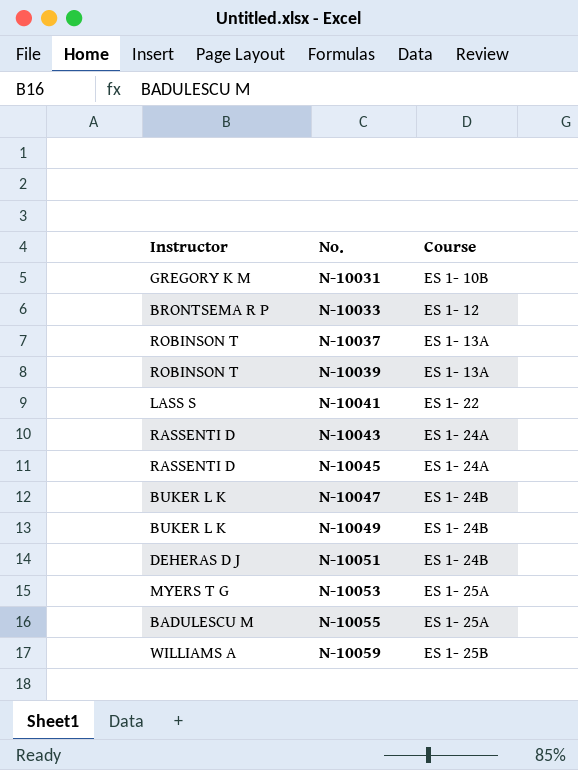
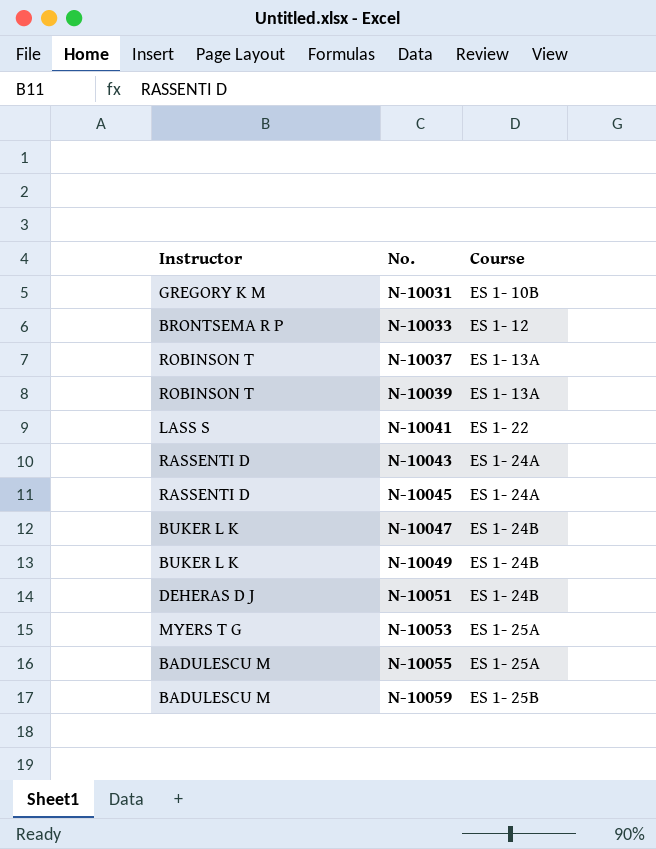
N-10059 | Instructor: WILLIAMS A -> BADULESCU M

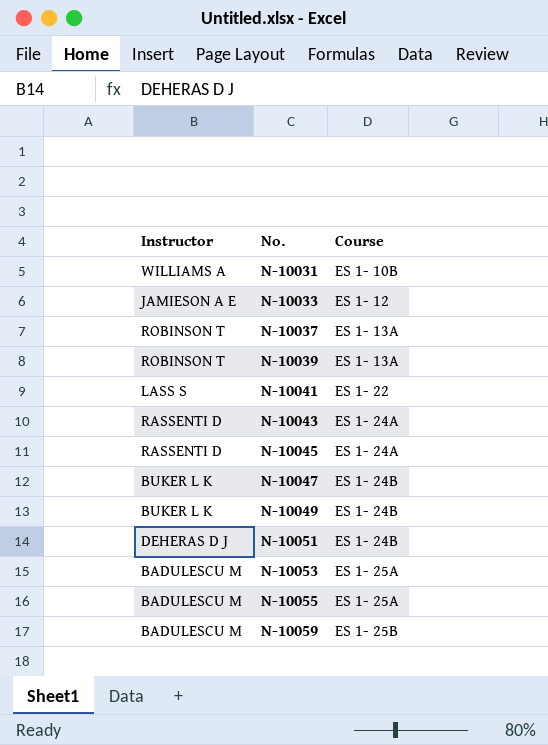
N-10031 | Instructor: GREGORY K M -> WILLIAMS A
N-10033 | Instructor: BRONTSEMA R P -> JAMIESON A E
N-10053 | Instructor: MYERS T G -> BADULESCU M

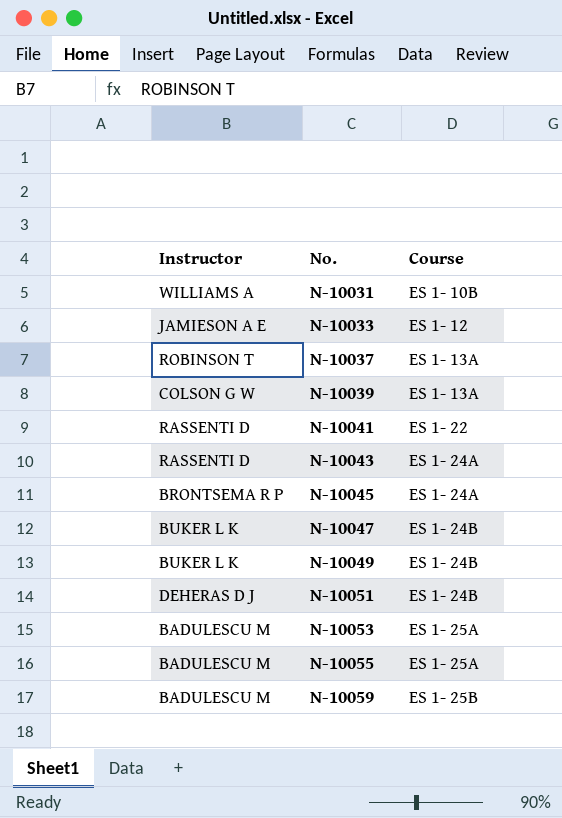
N-10039 | Instructor: ROBINSON T -> COLSON G W
N-10041 | Instructor: LASS S -> RASSENTI D
N-10045 | Instructor: RASSENTI D -> BRONTSEMA R P

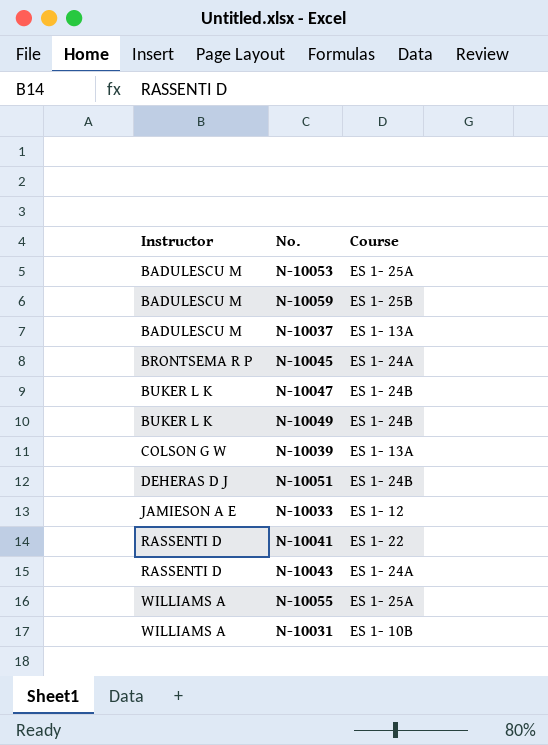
row order: No. ascending -> Instructor ascending
N-10037 | Instructor: ROBINSON T -> BADULESCU M
N-10055 | Instructor: BADULESCU M -> WILLIAMS A

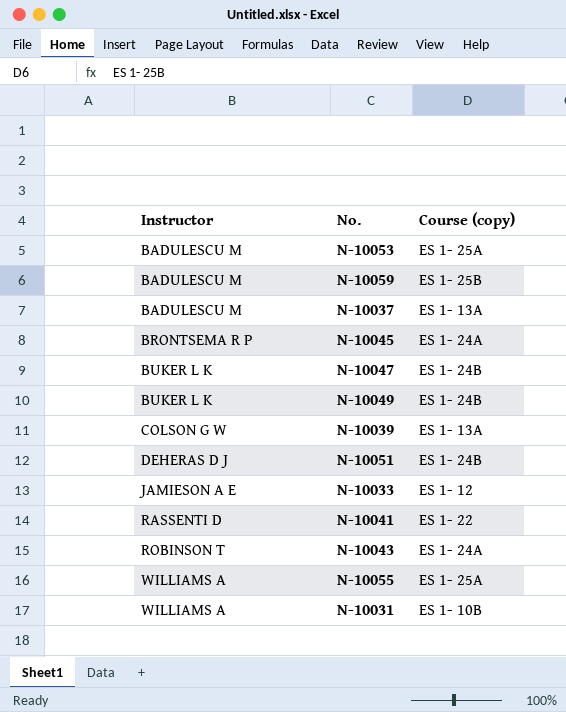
column name: Course -> Course (copy)
N-10043 | Instructor: RASSENTI D -> ROBINSON T

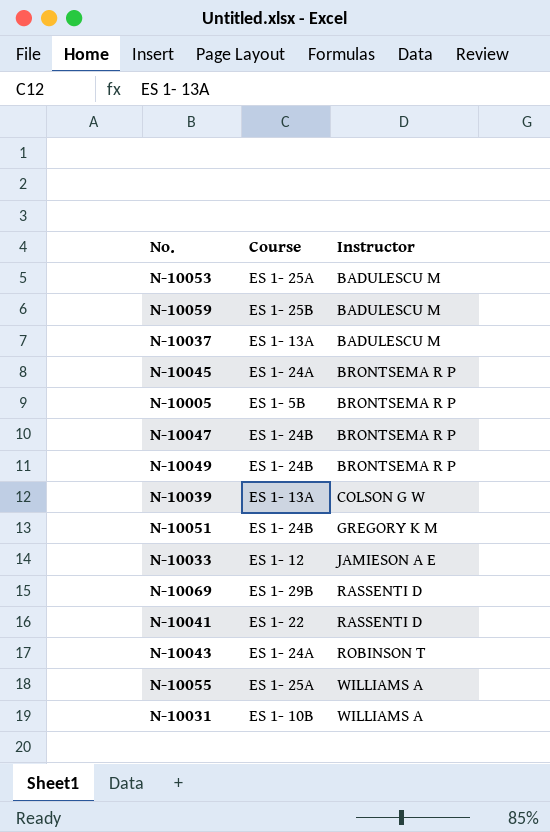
column name: Course (copy) -> Course
column Instructor | position: 1 -> 3
row N-10005: none -> ES 1- 5B | BRONTSEMA R P
N-10047 | Instructor: BUKER L K -> BRONTSEMA R P
N-10049 | Instructor: BUKER L K -> BRONTSEMA R P
N-10051 | Instructor: DEHERAS D J -> GREGORY K M
row N-10069: none -> ES 1- 29B | RASSENTI D

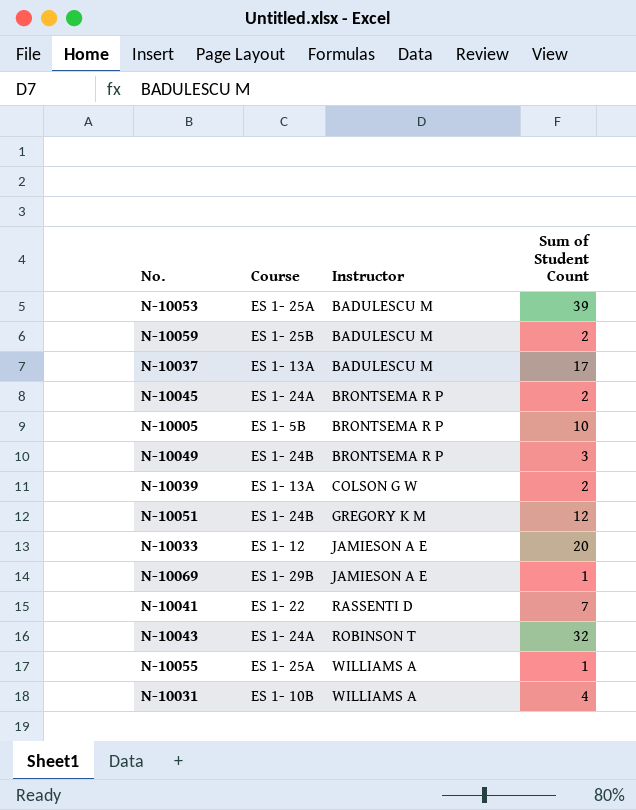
column Sum of Student Count | position: none -> 4
row N-10047: ES 1- 24B | BRONTSEMA R P -> none
N-10069 | Instructor: RASSENTI D -> JAMIESON A E

